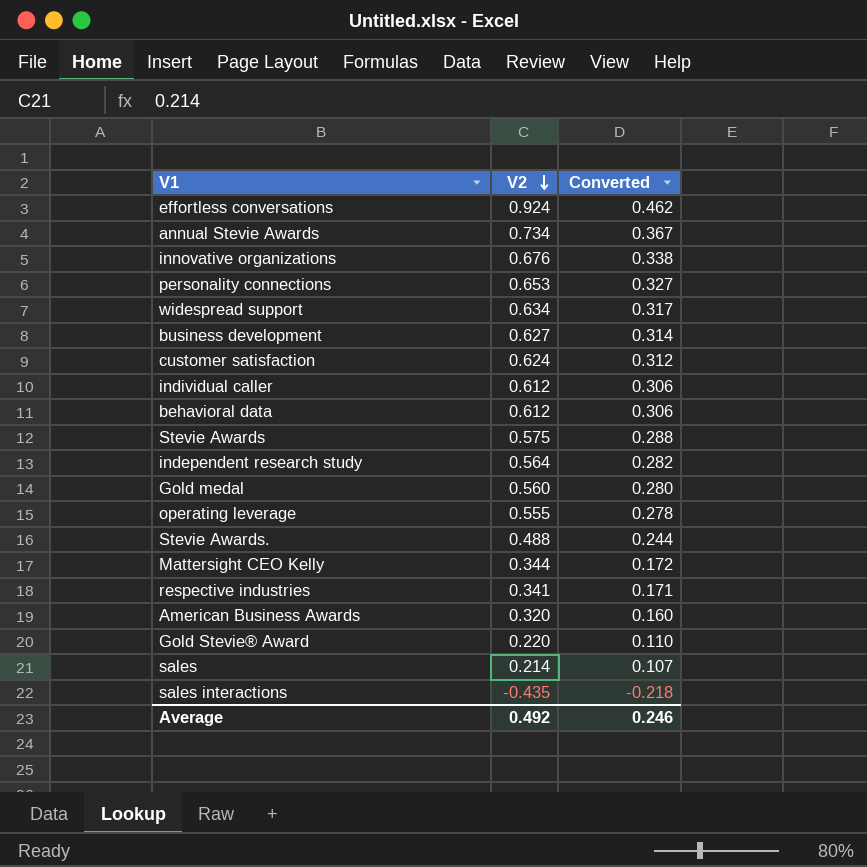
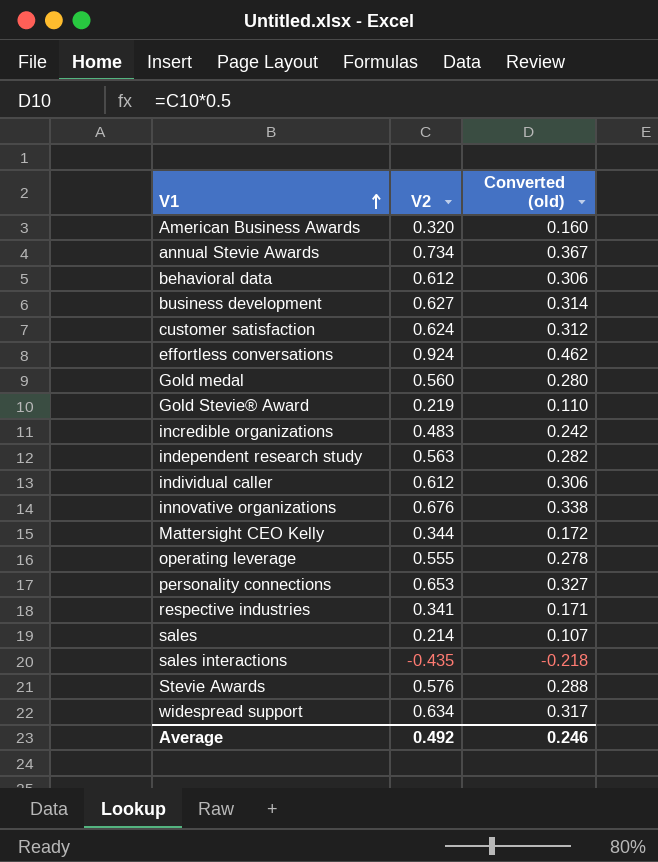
row order: V2 descending -> V1 ascending
column name: Converted -> Converted (old)
row Stevie Awards.: 0.488 | 0.244 -> none
Gold Stevie® Award | V2: 0.220 -> 0.219
row incredible organizations: none -> 0.483 | 0.242
independent research study | V2: 0.564 -> 0.563
Stevie Awards | V2: 0.575 -> 0.576

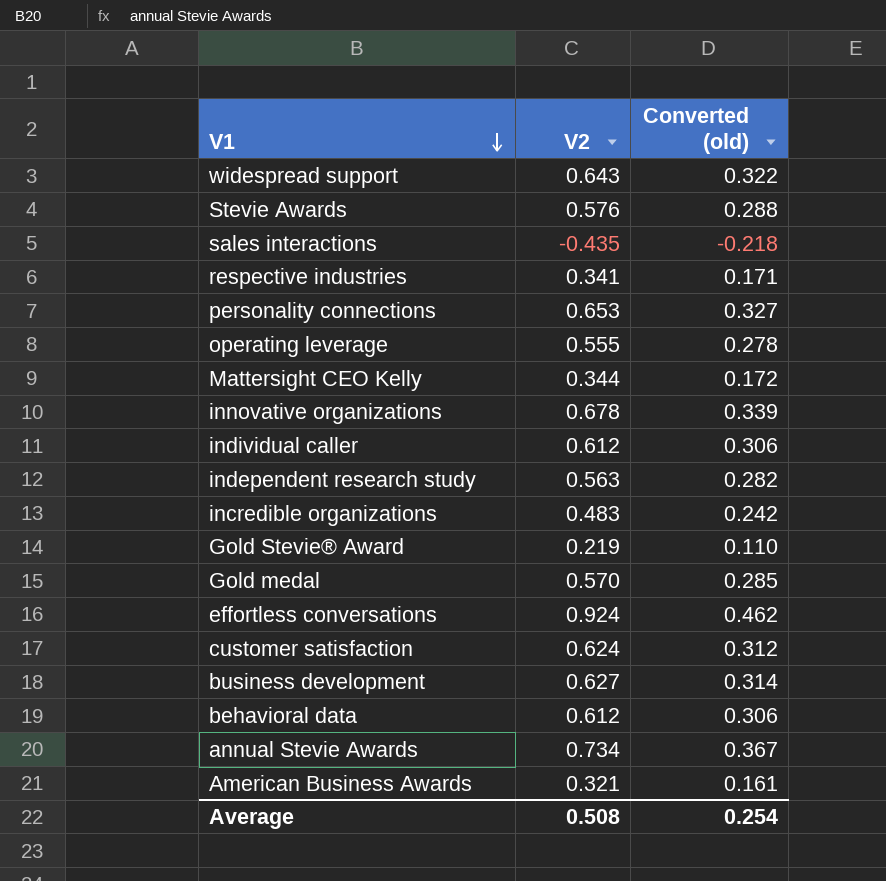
row order: V1 ascending -> V1 descending
row sales: 0.214 | 0.107 -> none
widespread support | V2: 0.634 -> 0.643
widespread support | Converted (old): 0.317 -> 0.322
innovative organizations | V2: 0.676 -> 0.678
innovative organizations | Converted (old): 0.338 -> 0.339
Gold medal | V2: 0.560 -> 0.570
Gold medal | Converted (old): 0.280 -> 0.285
American Business Awards | V2: 0.320 -> 0.321
American Business Awards | Converted (old): 0.160 -> 0.161
Average | V2: 0.492 -> 0.508
Average | Converted (old): 0.246 -> 0.254

